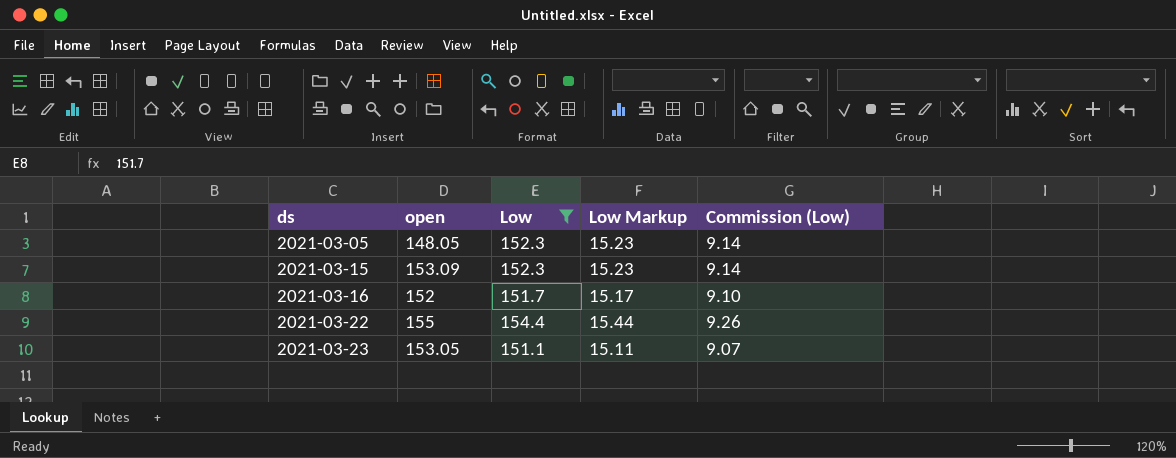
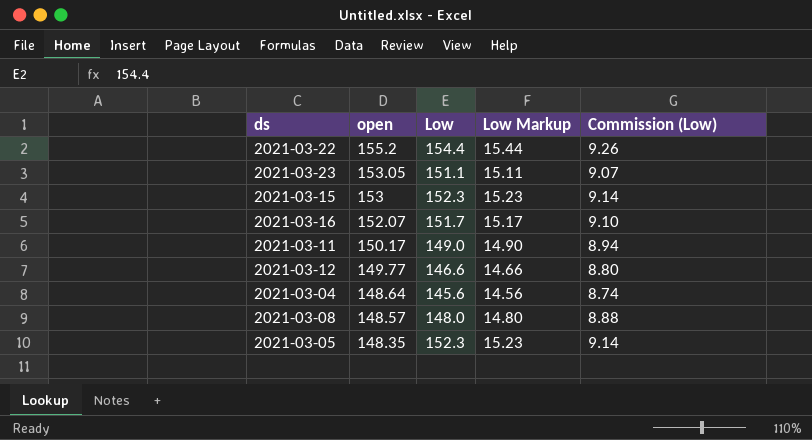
filter: Low >= 151.1 -> none
row order: ds ascending -> open descending
2021-03-22 | open: 155 -> 155.2
2021-03-15 | open: 153.09 -> 153
2021-03-16 | open: 152 -> 152.07
2021-03-05 | open: 148.05 -> 148.35

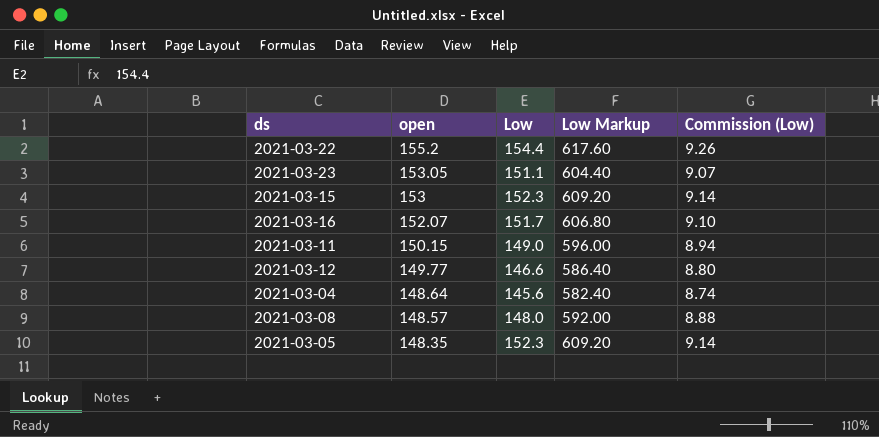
column Low Markup | formula: [Low] * 0.1 -> [Low] * 4
2021-03-11 | open: 150.17 -> 150.15

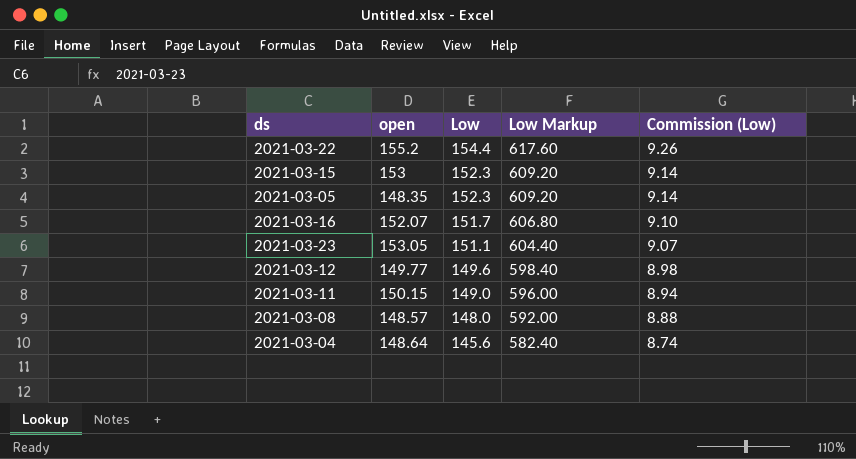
row order: open descending -> Low descending
2021-03-12 | Low: 146.6 -> 149.6
2021-03-12 | Low Markup: 586.40 -> 598.40
2021-03-12 | Commission (Low): 8.80 -> 8.98

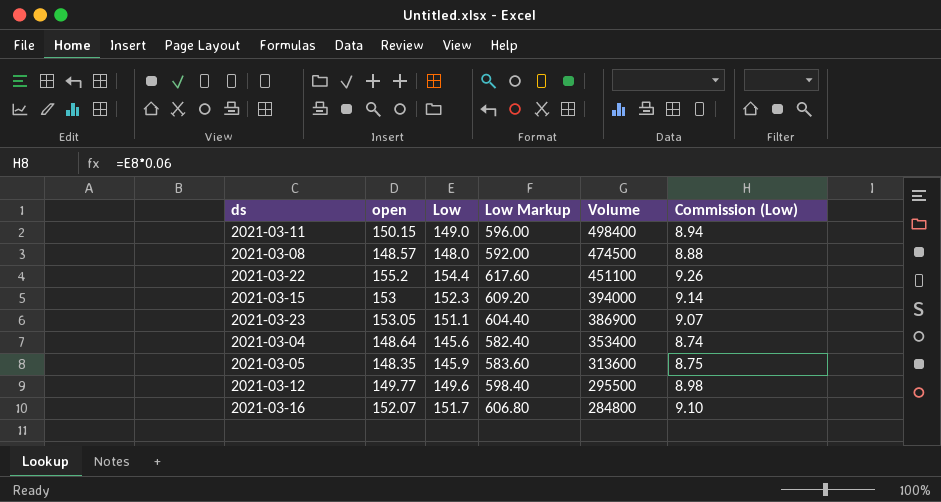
row order: Low descending -> Volume descending
column Volume | position: none -> 5
2021-03-05 | Low: 152.3 -> 145.9
2021-03-05 | Low Markup: 609.20 -> 583.60
2021-03-05 | Commission (Low): 9.14 -> 8.75

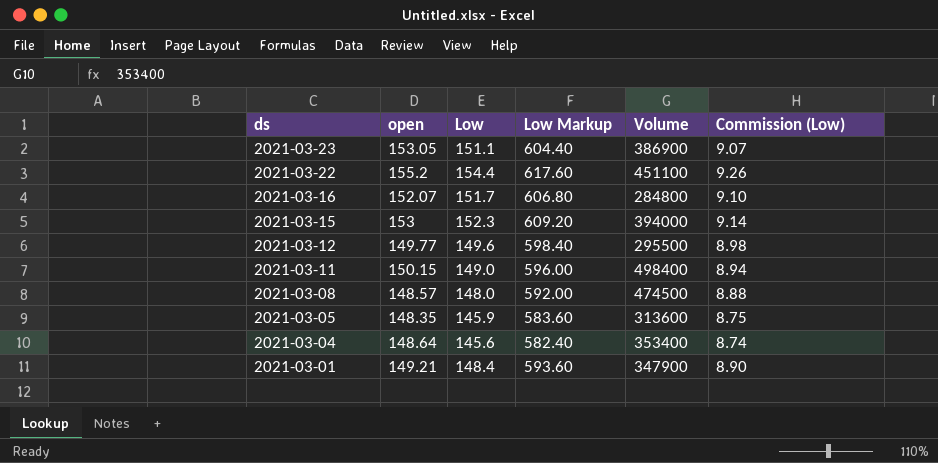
row order: Volume descending -> ds descending
row 2021-03-01: none -> 149.21 | 148.4 | 593.60 | 347900 | 8.90

